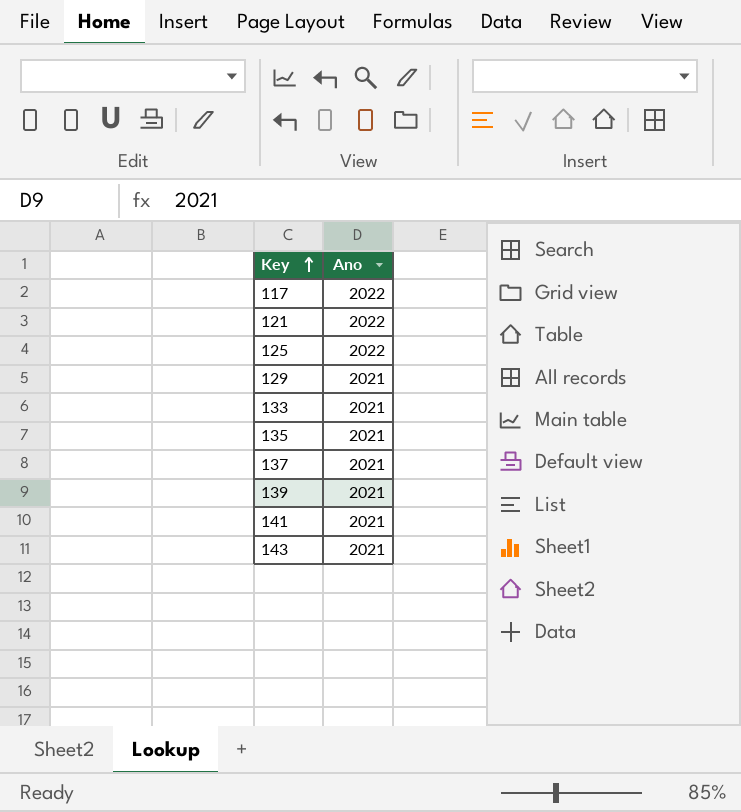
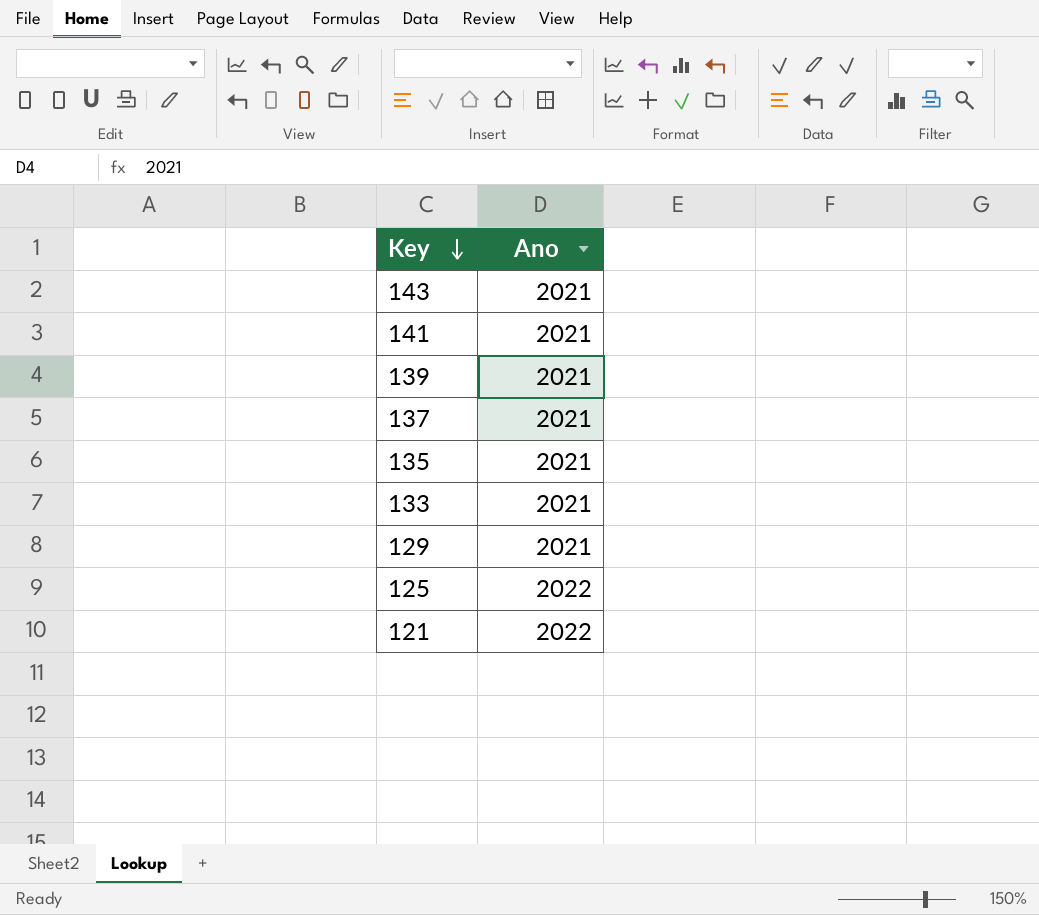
row order: Key ascending -> Key descending
row 117: 2022 -> none

